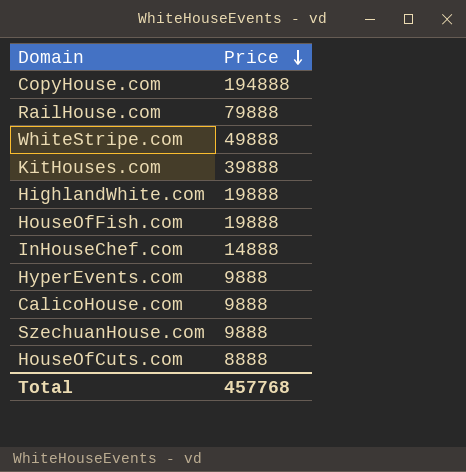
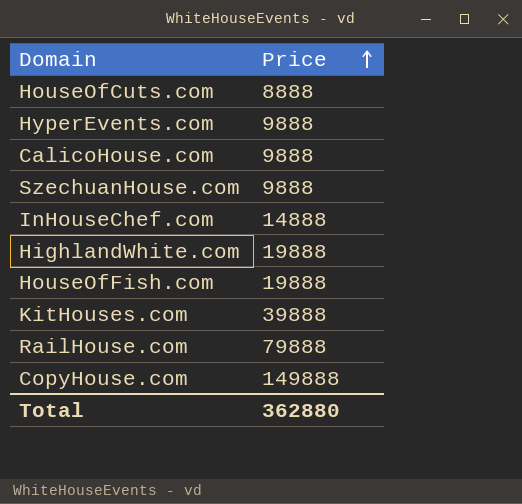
row order: Price descending -> Price ascending
row WhiteStripe.com: 49888 -> none
CopyHouse.com | Price: 194888 -> 149888
Total | Price: 457768 -> 362880

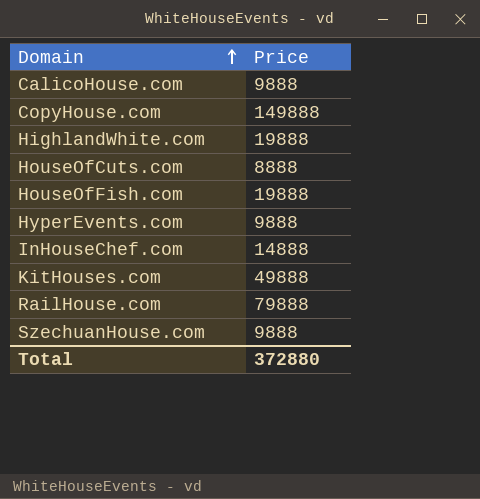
row order: Price ascending -> Domain ascending
KitHouses.com | Price: 39888 -> 49888
Total | Price: 362880 -> 372880

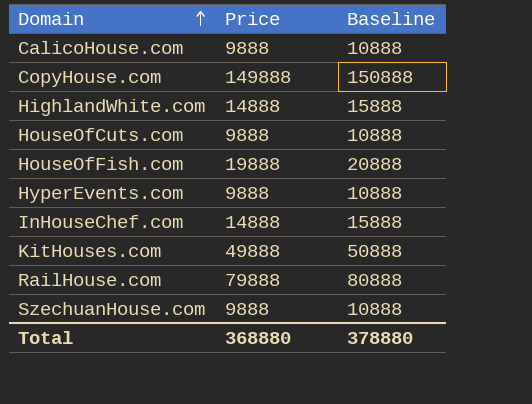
column Baseline | formula: none -> [Price] + 1000
HighlandWhite.com | Price: 19888 -> 14888
HouseOfCuts.com | Price: 8888 -> 9888
Total | Price: 372880 -> 368880

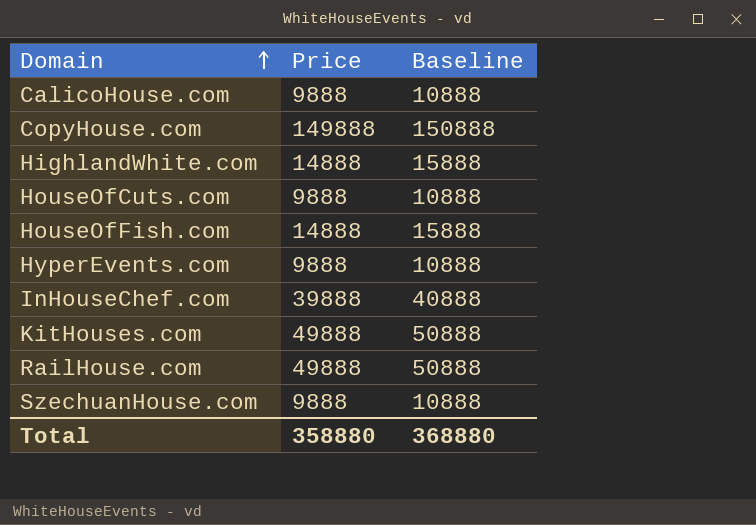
HouseOfFish.com | Price: 19888 -> 14888
HouseOfFish.com | Baseline: 20888 -> 15888
InHouseChef.com | Price: 14888 -> 39888
InHouseChef.com | Baseline: 15888 -> 40888
RailHouse.com | Price: 79888 -> 49888
RailHouse.com | Baseline: 80888 -> 50888
Total | Price: 368880 -> 358880
Total | Baseline: 378880 -> 368880

